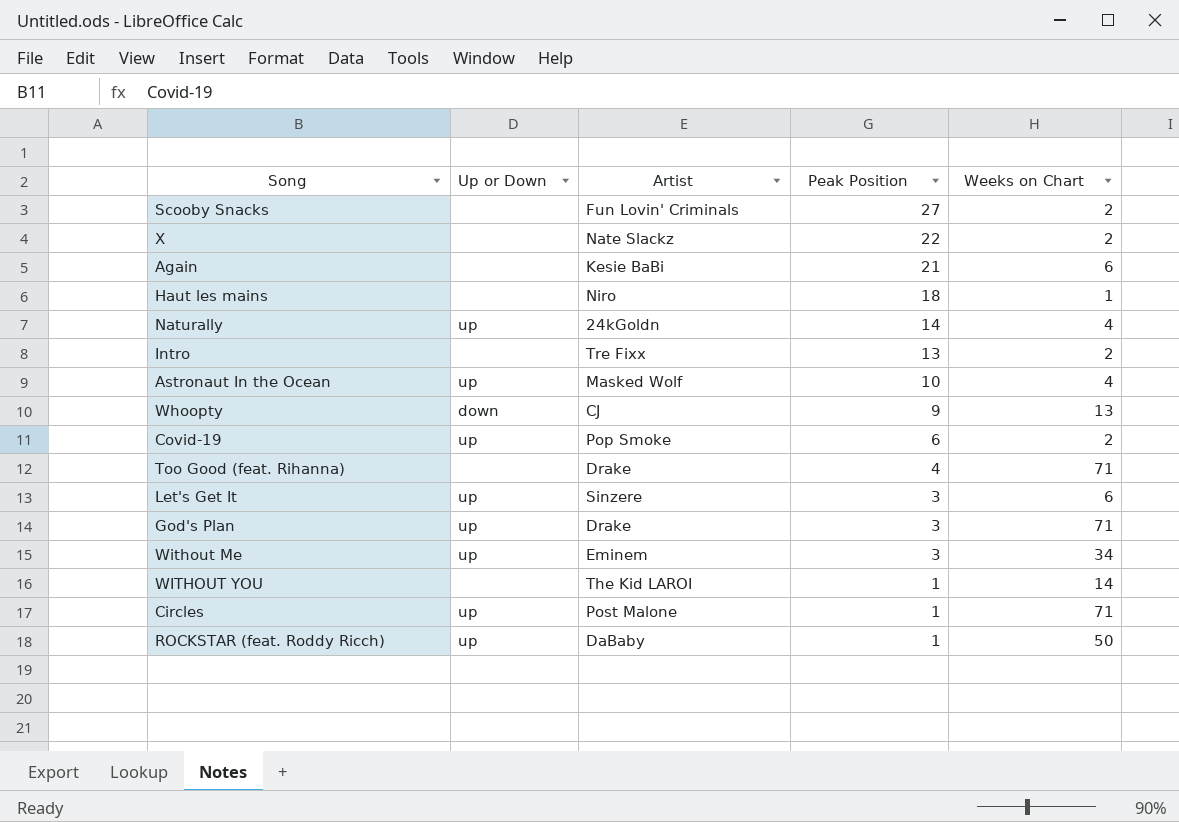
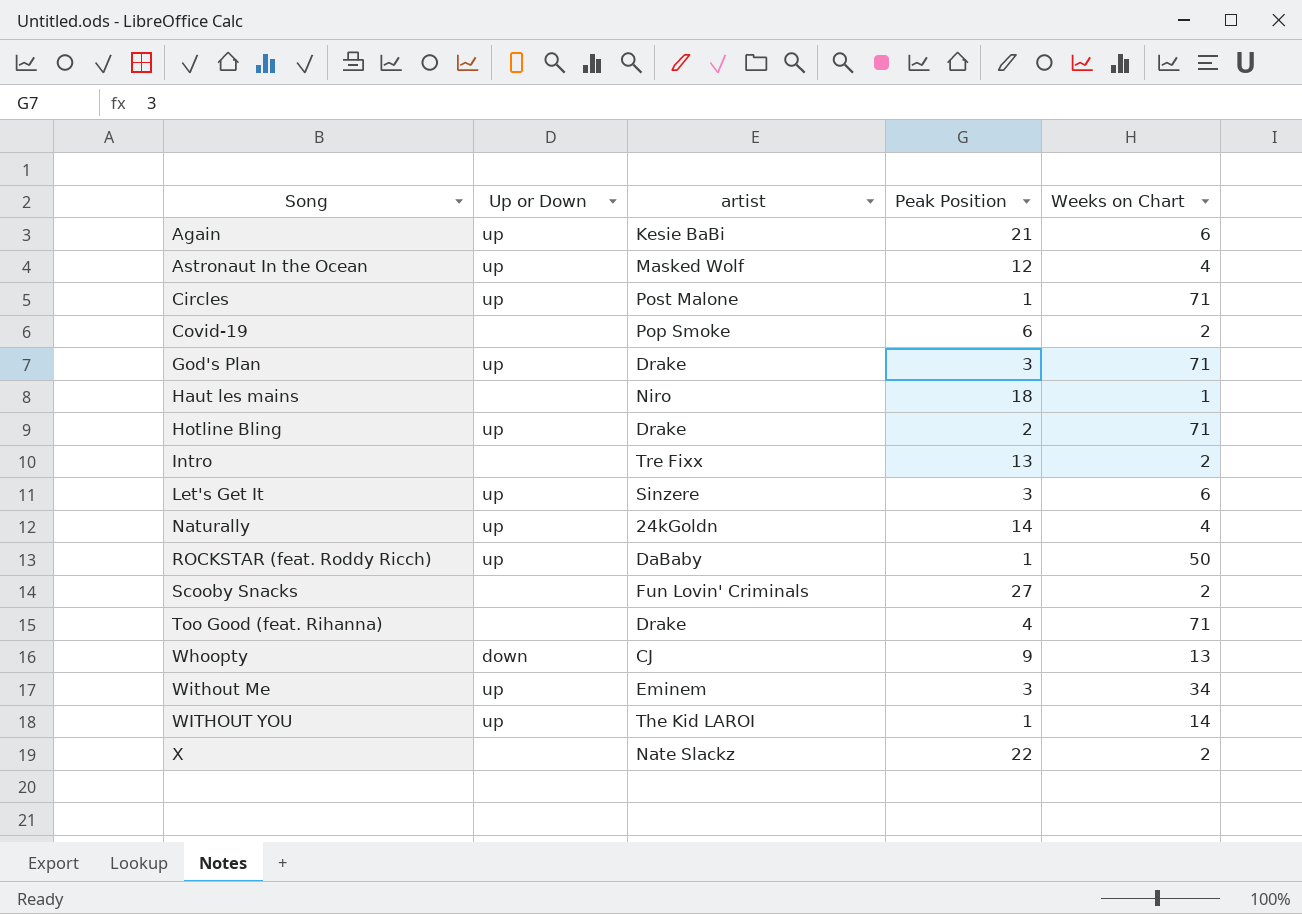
row order: Peak Position descending -> Song ascending
column name: Artist -> artist
Again | Up or Down: none -> up
Astronaut In the Ocean | Peak Position: 10 -> 12
Covid-19 | Up or Down: up -> none
row Hotline Bling: none -> up | Drake | 2 | 71
WITHOUT YOU | Up or Down: none -> up

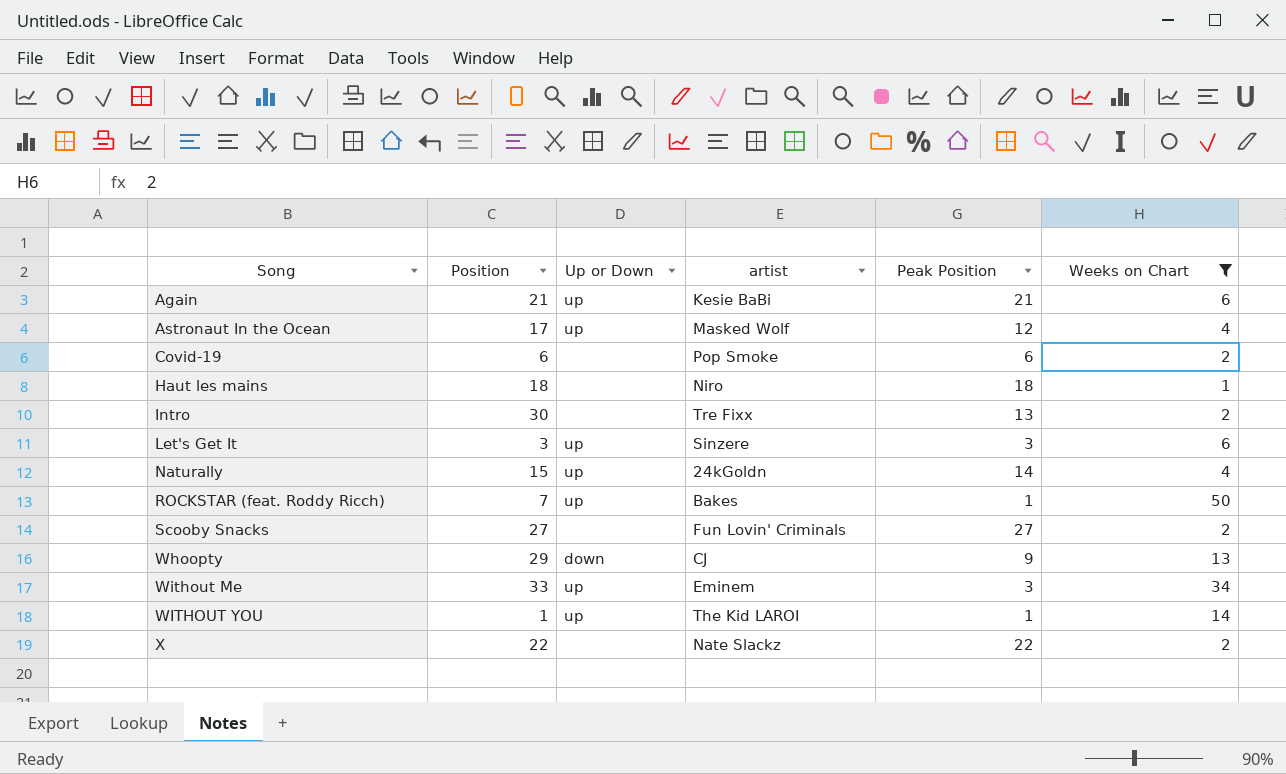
filter: none -> Weeks on Chart != 71
column Position | position: none -> 2
ROCKSTAR (feat. Roddy Ricch) | artist: DaBaby -> Bakes

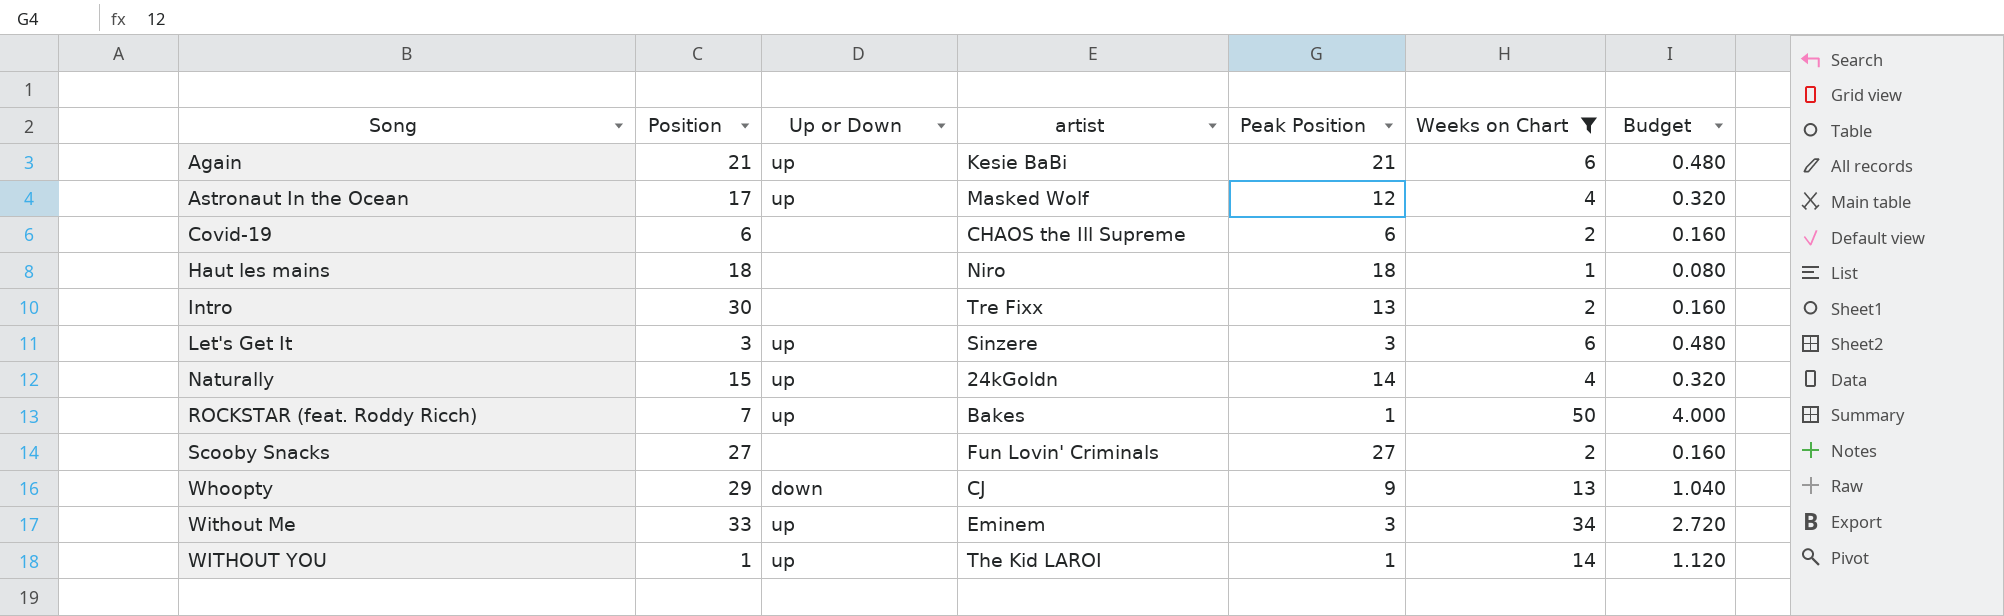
column Budget | formula: none -> [Weeks on Chart] * 0.08
row X: 22 | none | Nate Slackz | 22 | 2 -> none
Covid-19 | artist: Pop Smoke -> CHAOS the Ill Supreme

